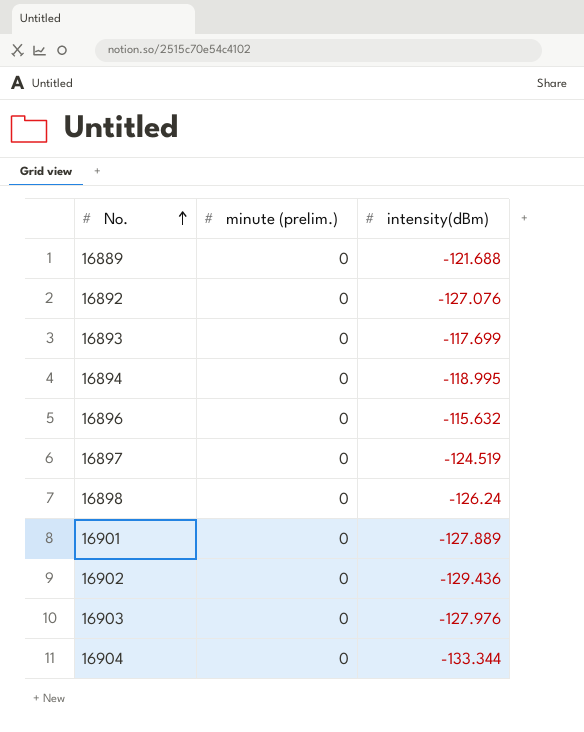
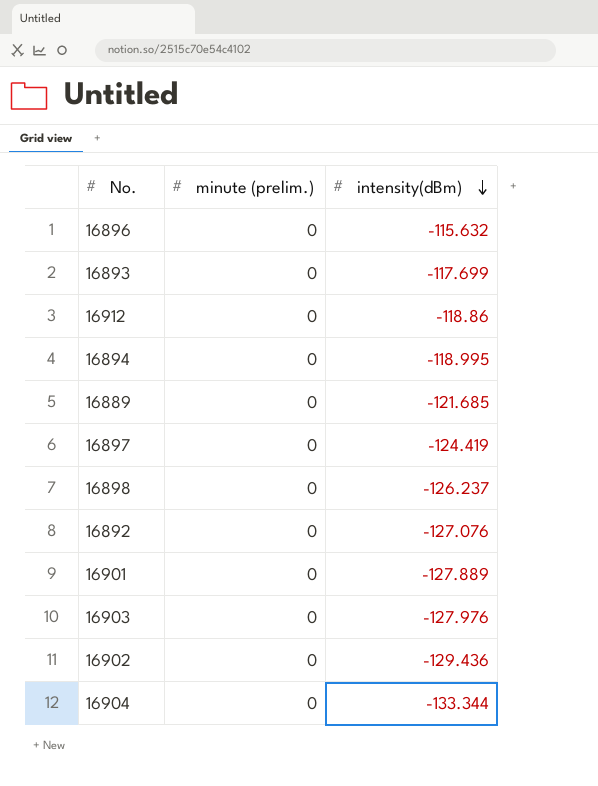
row order: No. ascending -> intensity(dBm) descending
row 16912: none -> 0 | -118.86
16889 | intensity(dBm): -121.688 -> -121.685
16897 | intensity(dBm): -124.519 -> -124.419
16898 | intensity(dBm): -126.24 -> -126.237

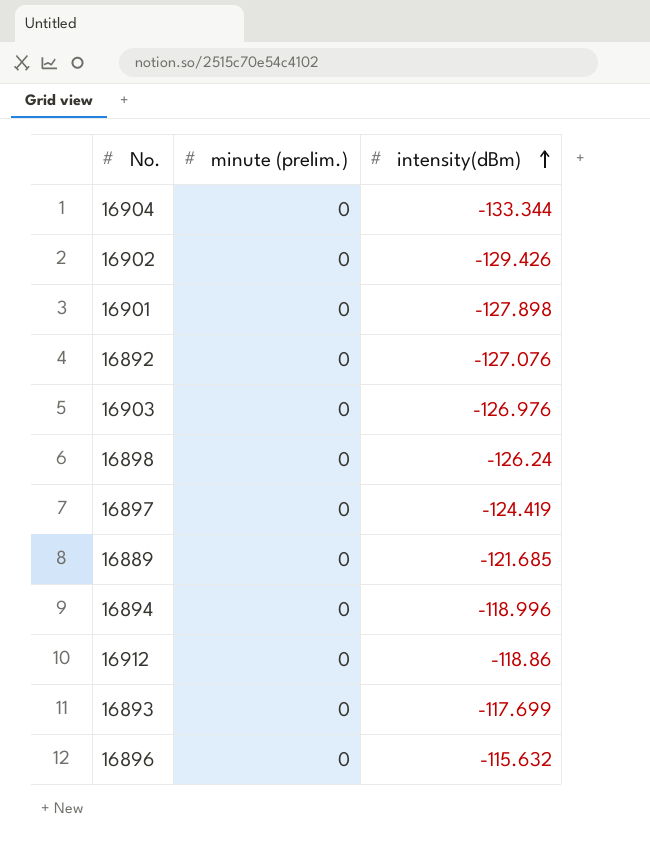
row order: intensity(dBm) descending -> intensity(dBm) ascending
16902 | intensity(dBm): -129.436 -> -129.426
16901 | intensity(dBm): -127.889 -> -127.898
16903 | intensity(dBm): -127.976 -> -126.976
16898 | intensity(dBm): -126.237 -> -126.24
16894 | intensity(dBm): -118.995 -> -118.996

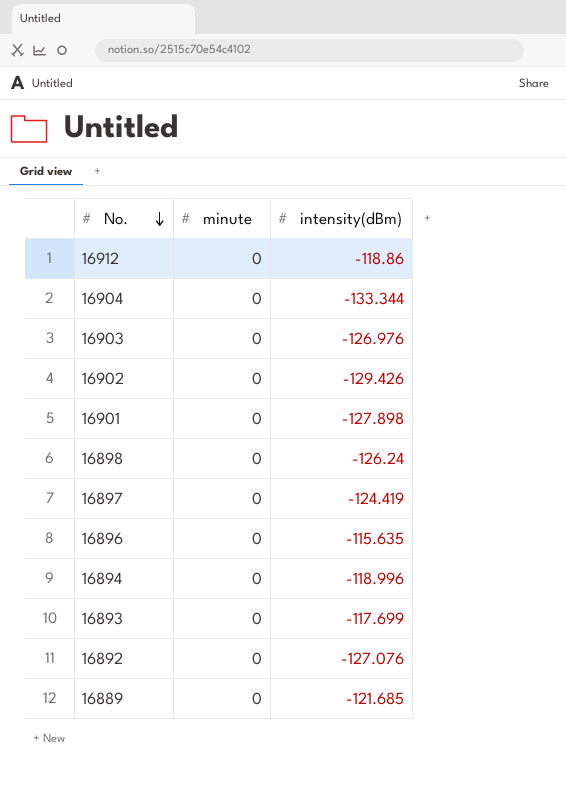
row order: intensity(dBm) ascending -> No. descending
column name: minute (prelim.) -> minute
16896 | intensity(dBm): -115.632 -> -115.635

